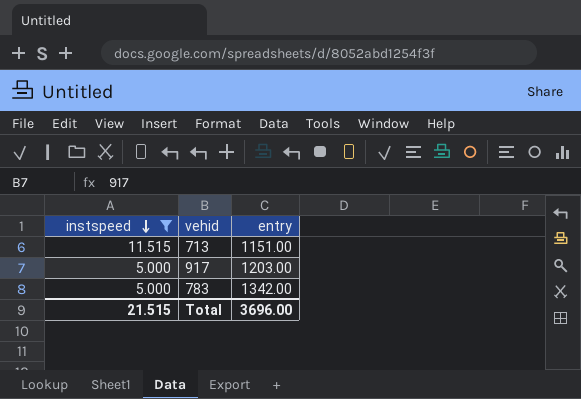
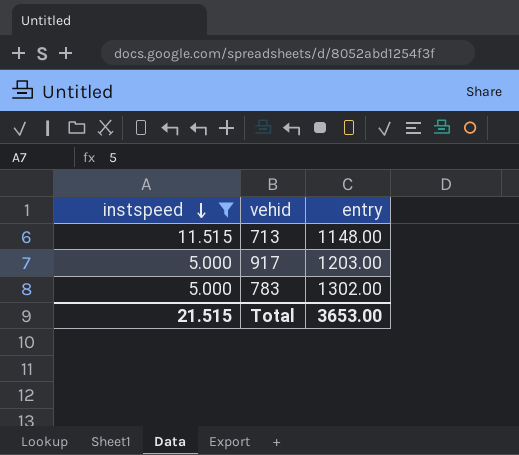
713 | entry: 1151.00 -> 1148.00
783 | entry: 1342.00 -> 1302.00
Total | entry: 3696.00 -> 3653.00

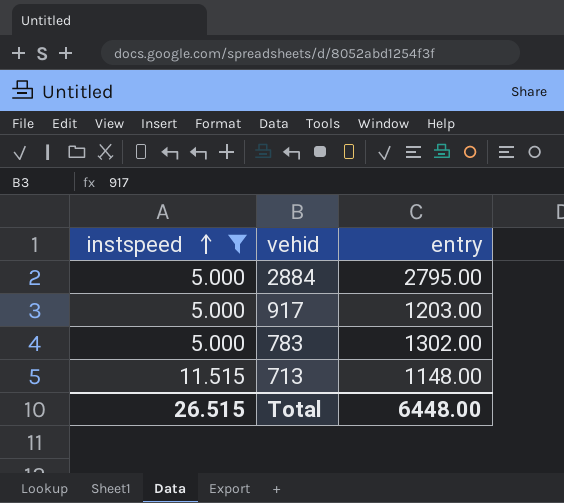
row order: instspeed descending -> instspeed ascending
row 2884: none -> 5.000 | 2795.00
Total | instspeed: 21.515 -> 26.515
Total | entry: 3653.00 -> 6448.00

